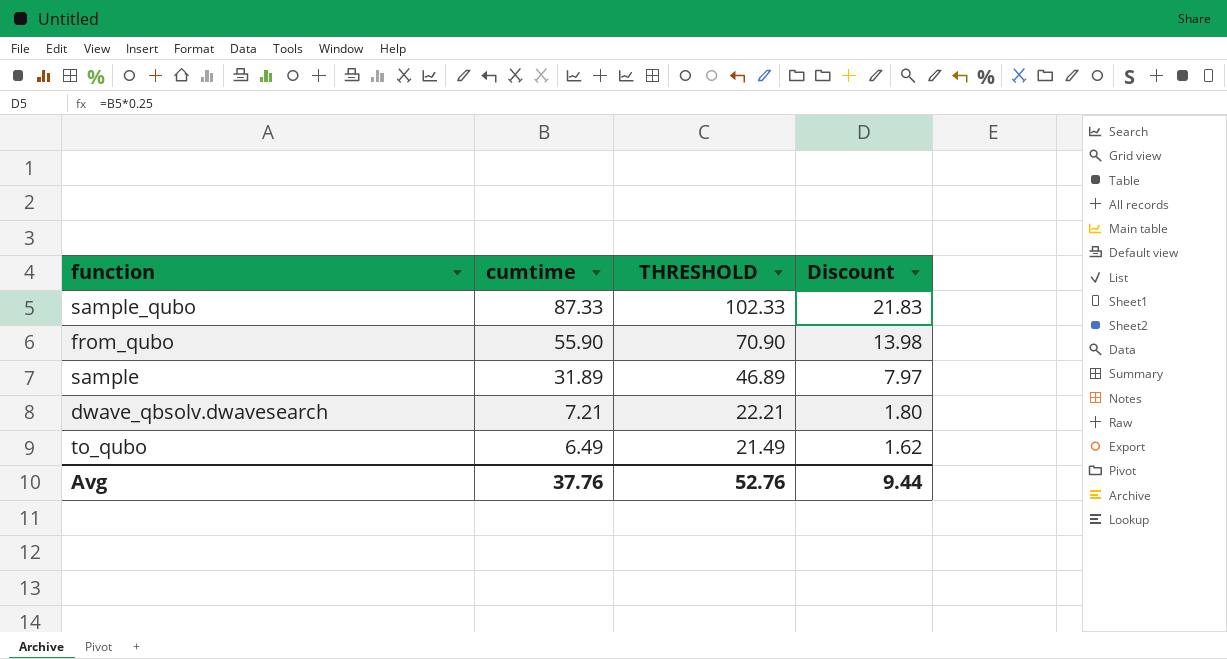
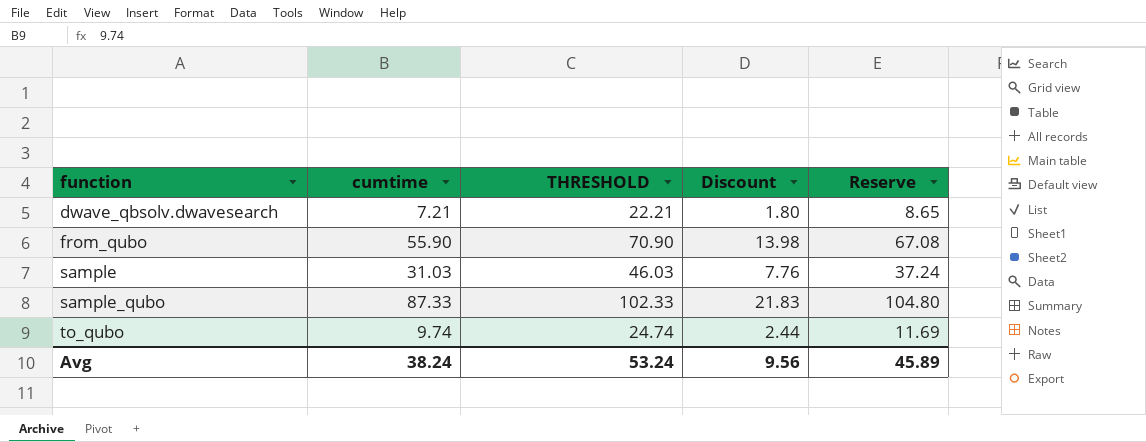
row order: cumtime descending -> function ascending
column Reserve | formula: none -> [cumtime] * 1.2
sample | cumtime: 31.89 -> 31.03
sample | THRESHOLD: 46.89 -> 46.03
sample | Discount: 7.97 -> 7.76
to_qubo | cumtime: 6.49 -> 9.74
to_qubo | THRESHOLD: 21.49 -> 24.74
to_qubo | Discount: 1.62 -> 2.44
Avg | cumtime: 37.76 -> 38.24
Avg | THRESHOLD: 52.76 -> 53.24
Avg | Discount: 9.44 -> 9.56

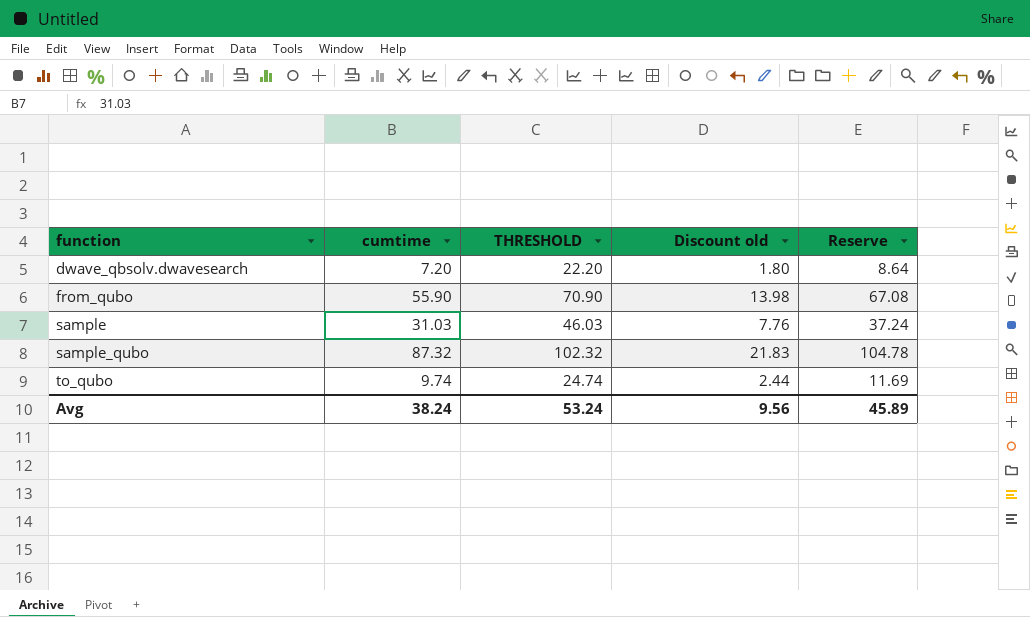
column name: Discount -> Discount old
dwave_qbsolv.dwavesearch | cumtime: 7.21 -> 7.20
dwave_qbsolv.dwavesearch | THRESHOLD: 22.21 -> 22.20
dwave_qbsolv.dwavesearch | Reserve: 8.65 -> 8.64
sample_qubo | cumtime: 87.33 -> 87.32
sample_qubo | THRESHOLD: 102.33 -> 102.32
sample_qubo | Reserve: 104.80 -> 104.78

